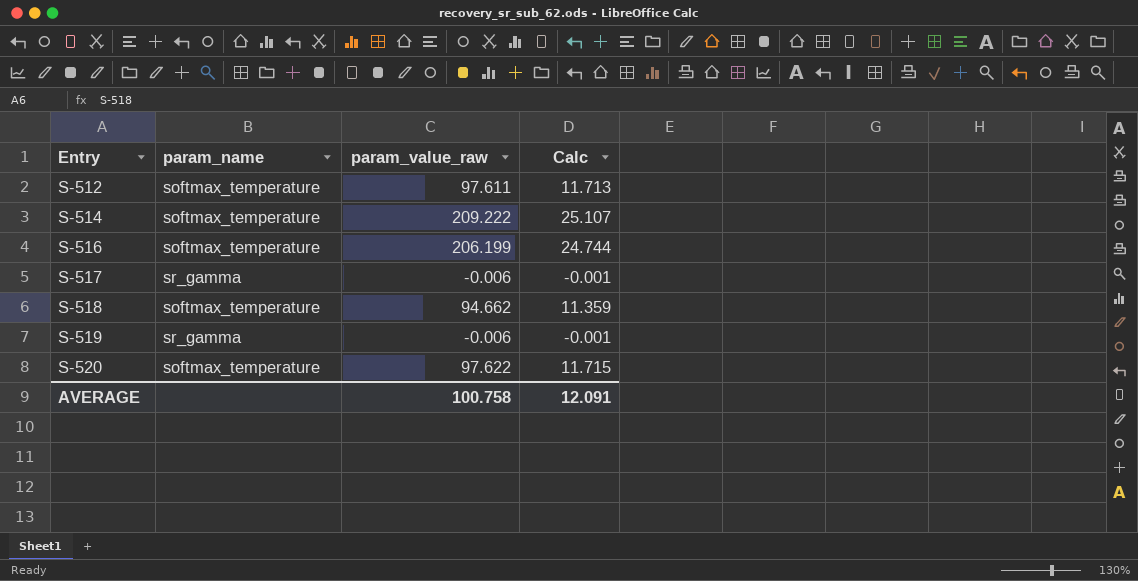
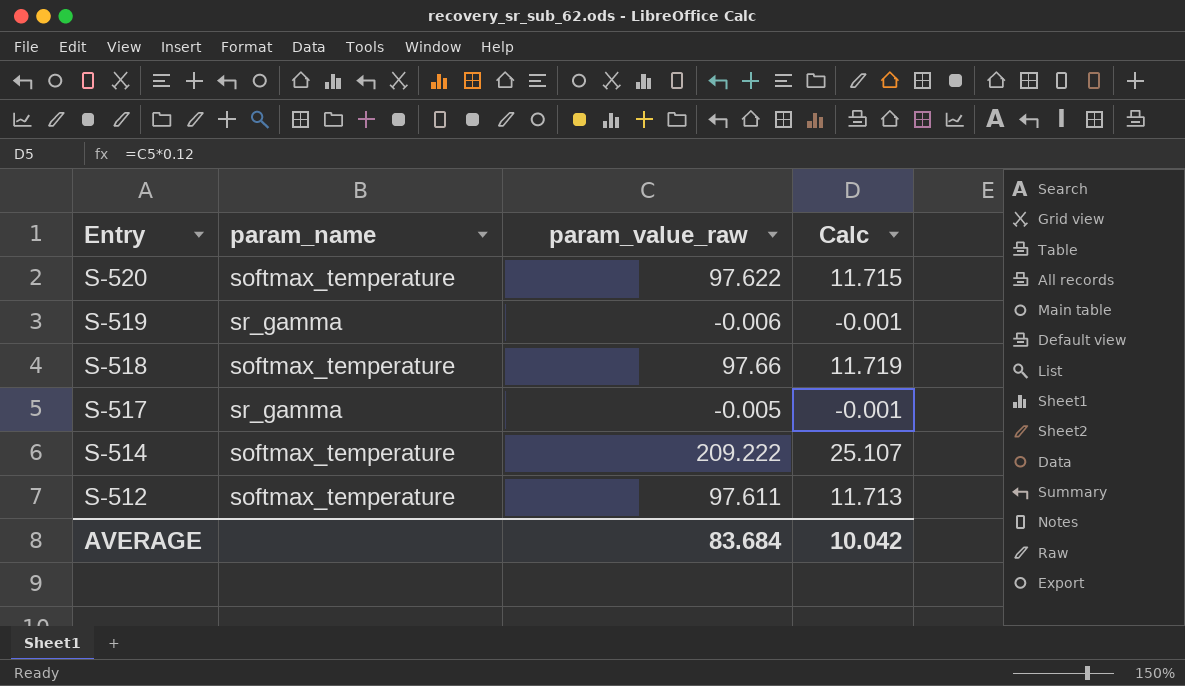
row order: Entry ascending -> Entry descending
row S-516: softmax_temperature | 206.199 | 24.744 -> none
S-518 | param_value_raw: 94.662 -> 97.66
S-518 | Calc: 11.359 -> 11.719
S-517 | param_value_raw: -0.006 -> -0.005
AVERAGE | param_value_raw: 100.758 -> 83.684
AVERAGE | Calc: 12.091 -> 10.042

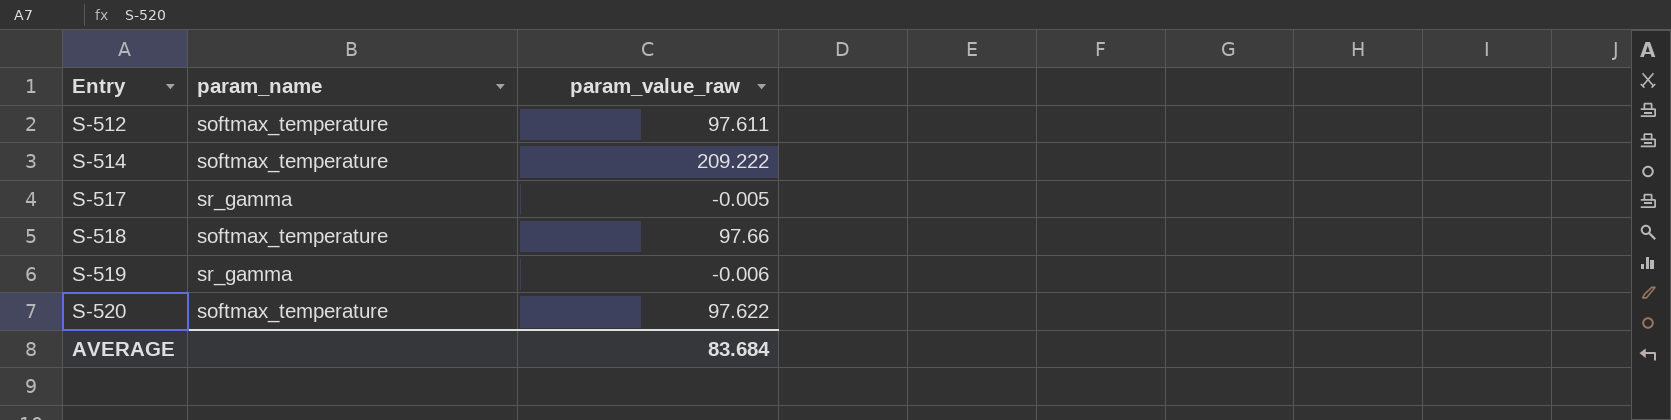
row order: Entry descending -> Entry ascending
column Calc | formula: [param_value_raw] * 0.12 -> none

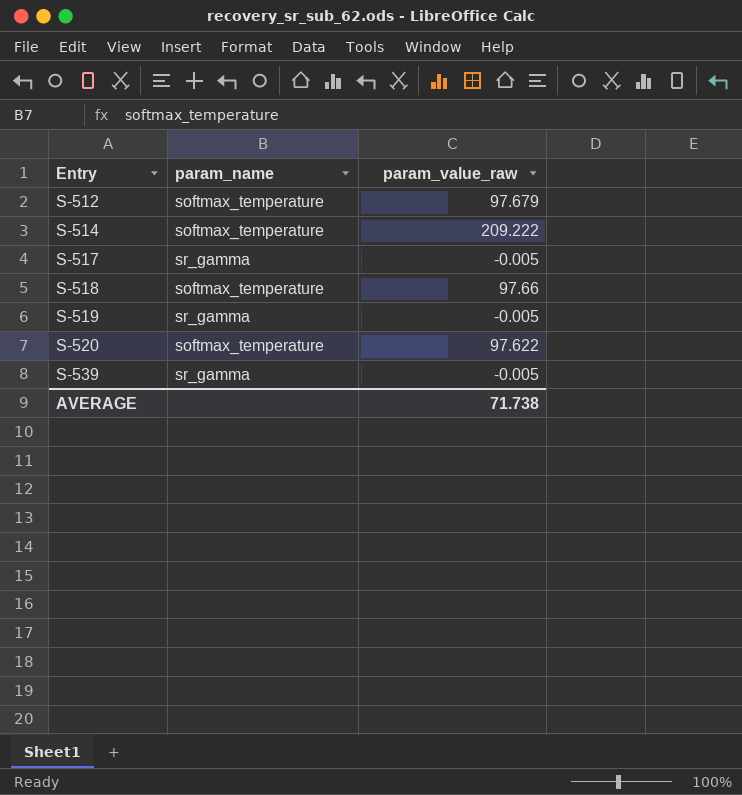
S-512 | param_value_raw: 97.611 -> 97.679
S-519 | param_value_raw: -0.006 -> -0.005
row S-539: none -> sr_gamma | -0.005
AVERAGE | param_value_raw: 83.684 -> 71.738

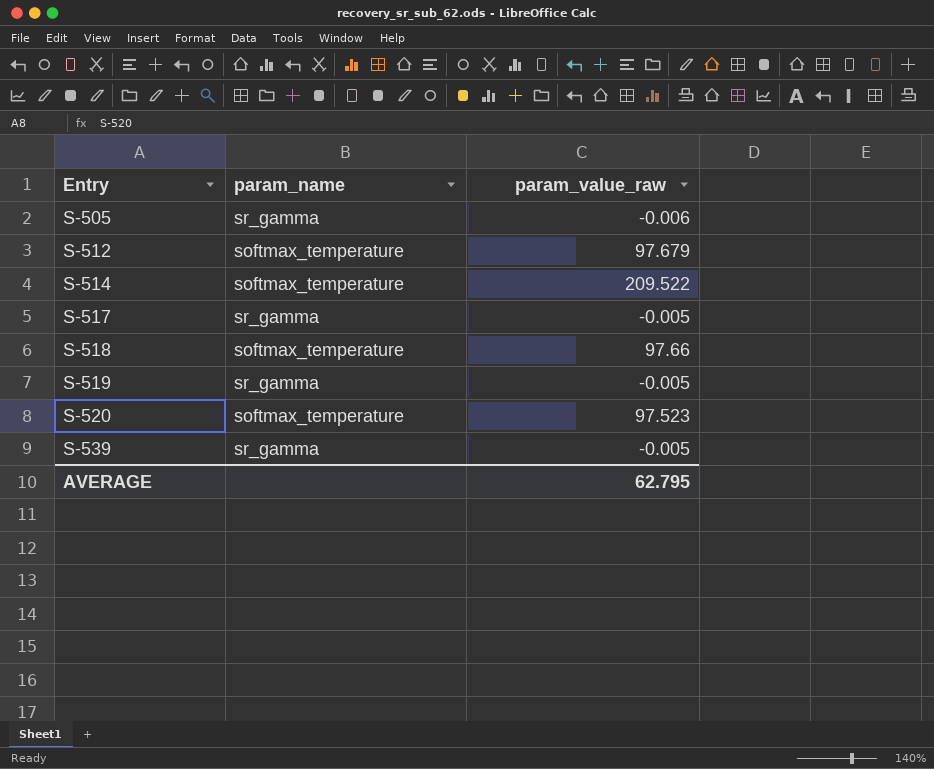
row S-505: none -> sr_gamma | -0.006
S-514 | param_value_raw: 209.222 -> 209.522
S-520 | param_value_raw: 97.622 -> 97.523
AVERAGE | param_value_raw: 71.738 -> 62.795

